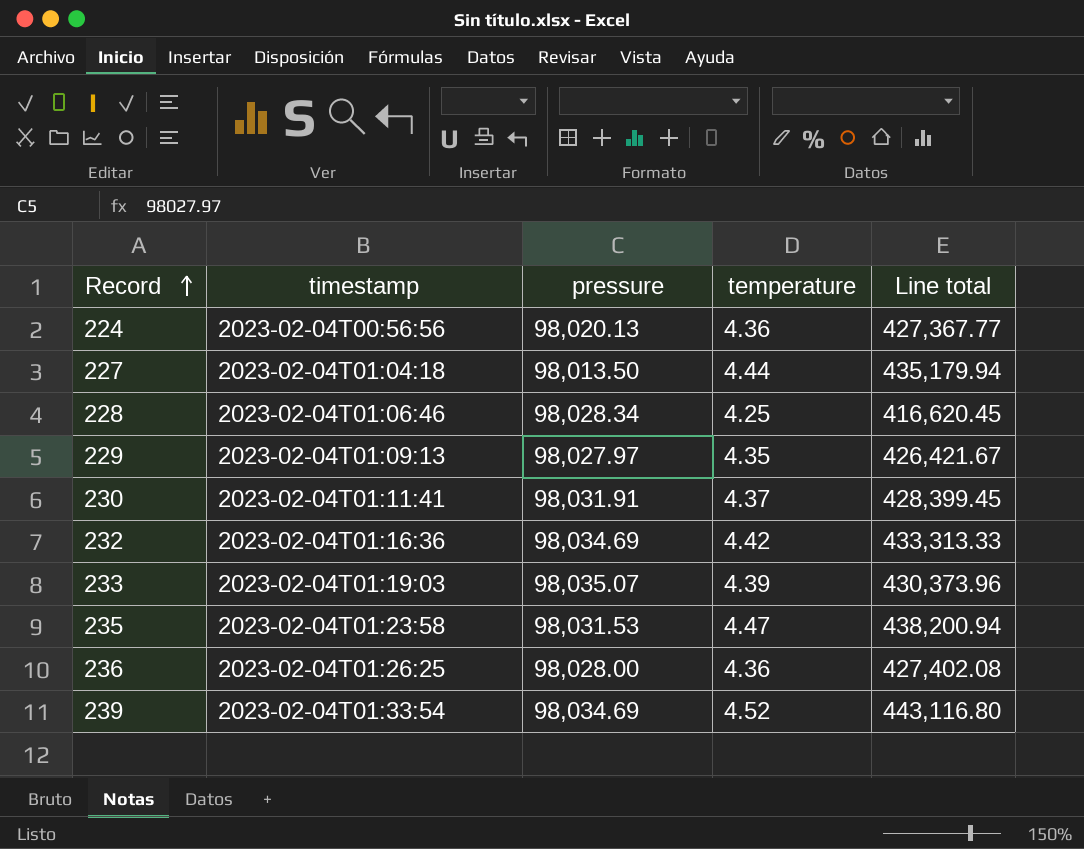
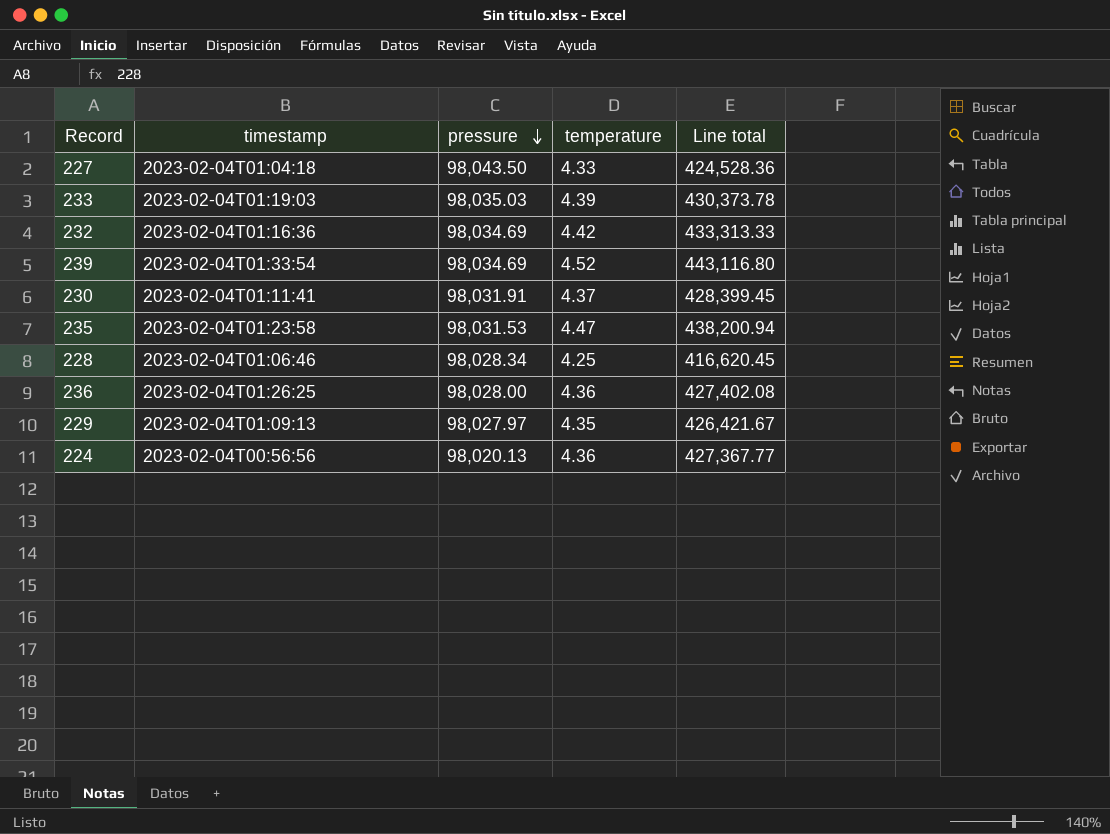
row order: Record ascending -> pressure descending
227 | pressure: 98,013.50 -> 98,043.50
227 | temperature: 4.44 -> 4.33
227 | Line total: 435,179.94 -> 424,528.36
233 | pressure: 98,035.07 -> 98,035.03
233 | Line total: 430,373.96 -> 430,373.78

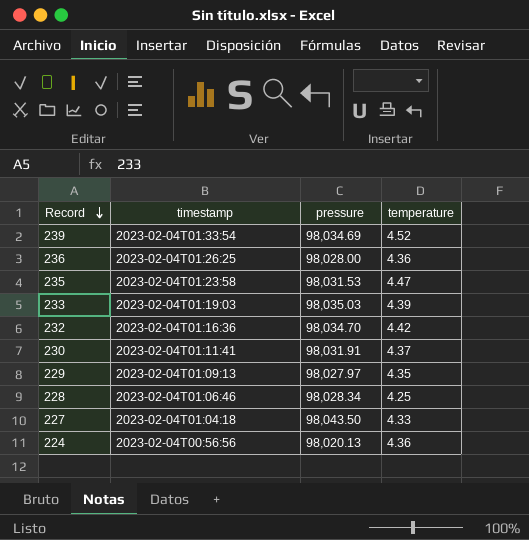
row order: pressure descending -> Record descending
column Line total | formula: [pressure] * [temperature] -> none
232 | pressure: 98,034.69 -> 98,034.70

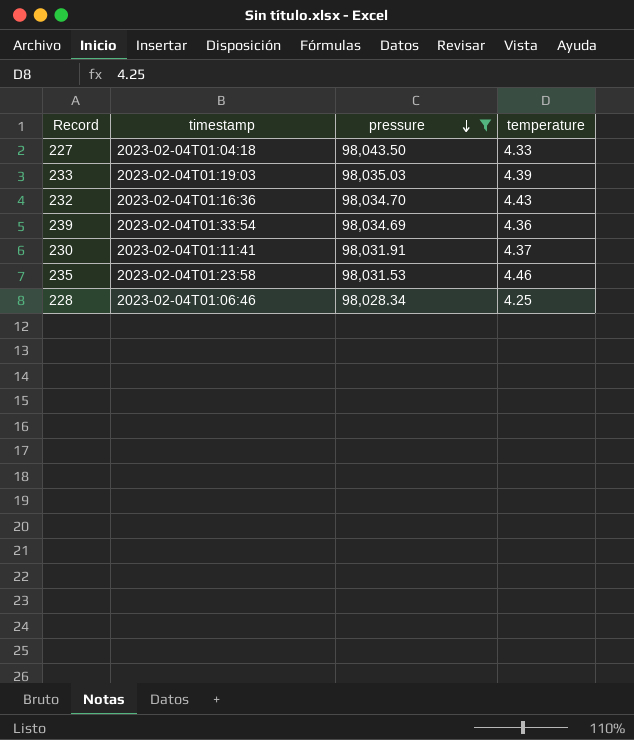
filter: none -> pressure >= 98,028.34
row order: Record descending -> pressure descending
232 | temperature: 4.42 -> 4.43
239 | temperature: 4.52 -> 4.36
235 | temperature: 4.47 -> 4.46

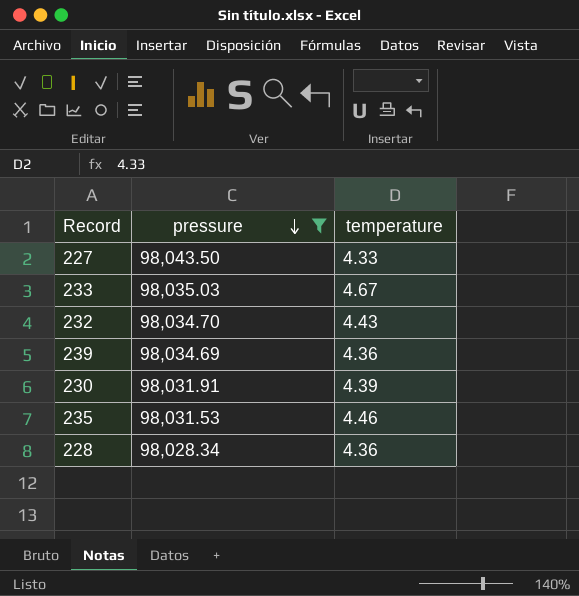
column timestamp | position: 2 -> none
233 | temperature: 4.39 -> 4.67
230 | temperature: 4.37 -> 4.39
228 | temperature: 4.25 -> 4.36

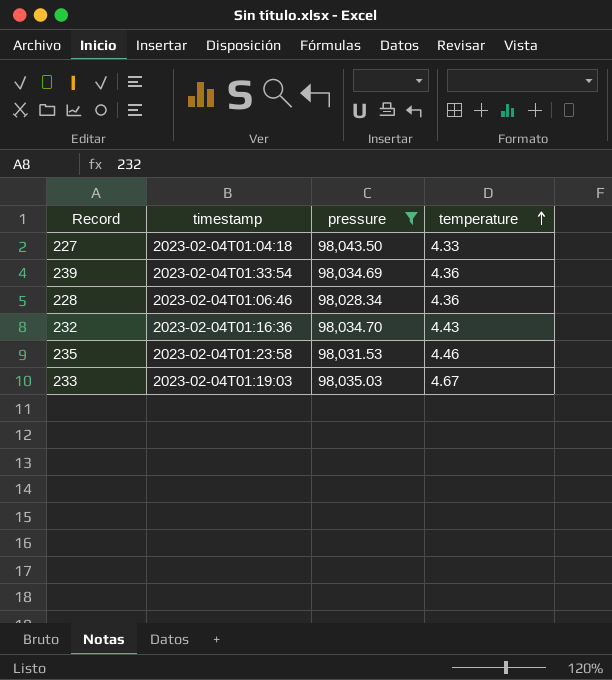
row order: pressure descending -> temperature ascending
column timestamp | position: none -> 2
row 230: 98,031.91 | 4.39 -> none

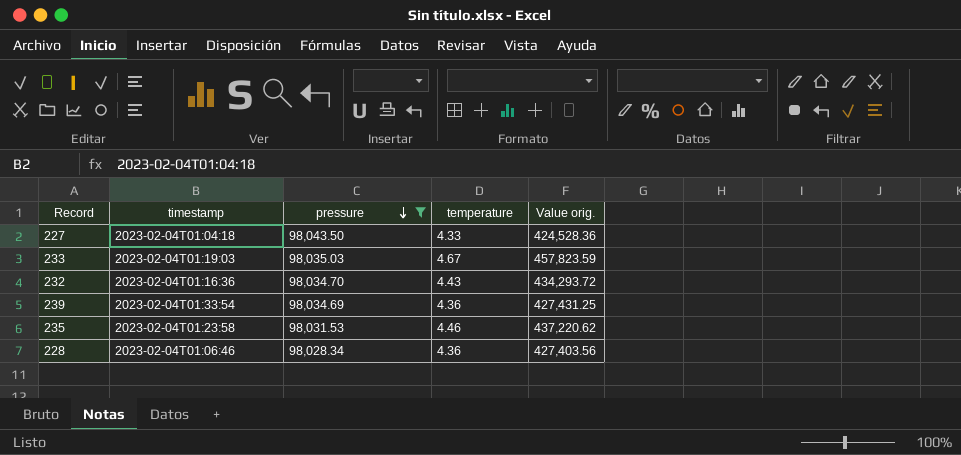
row order: temperature ascending -> pressure descending
column Value orig. | formula: none -> [pressure] * [temperature]

